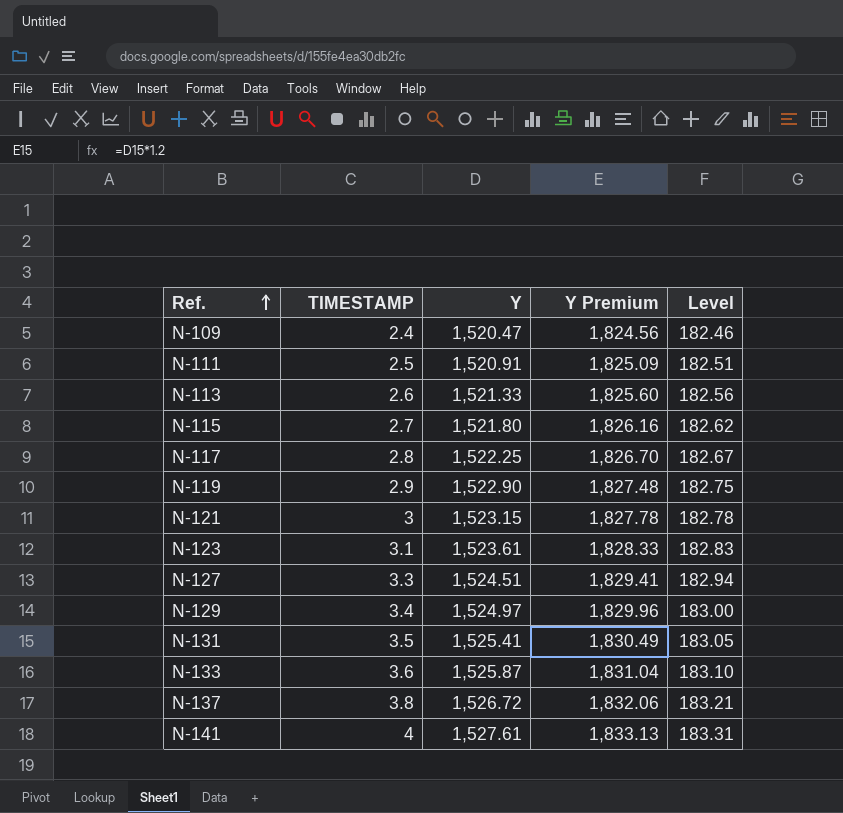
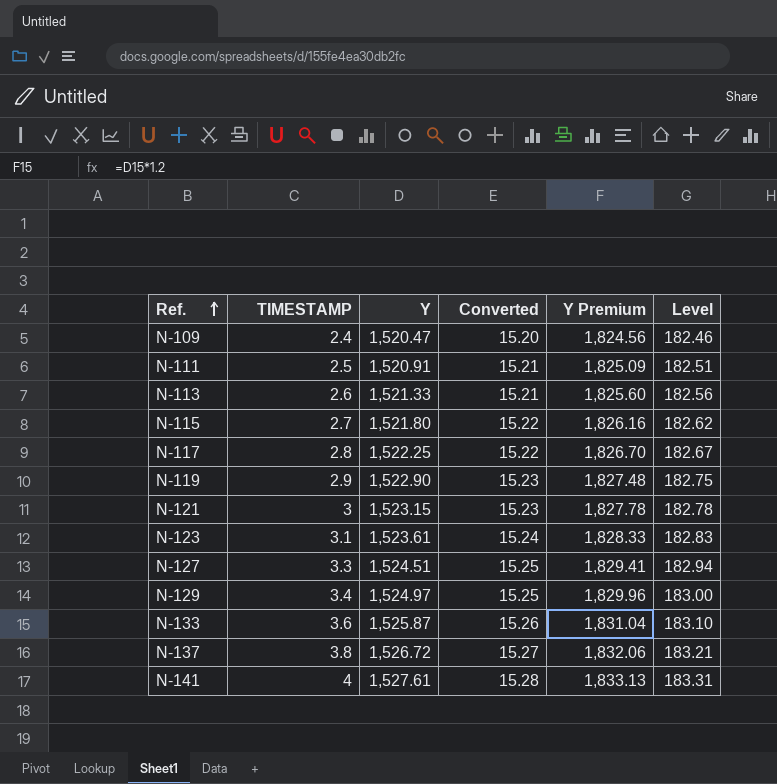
column Converted | formula: none -> [Y] * 0.01
row N-131: 3.5 | 1,525.41 | 1,830.49 | 183.05 -> none

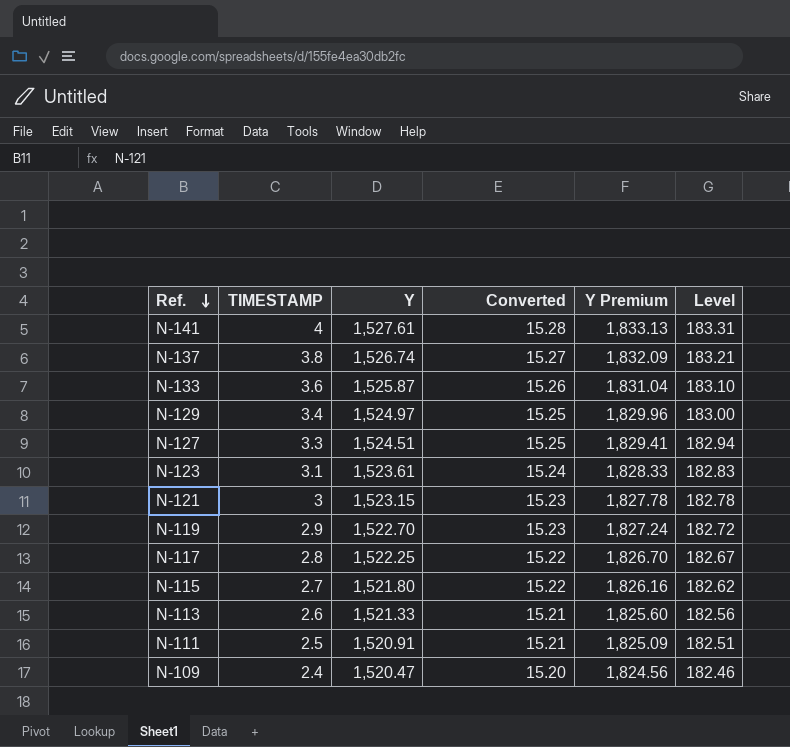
row order: Ref. ascending -> Ref. descending
N-137 | Y: 1,526.72 -> 1,526.74
N-137 | Y Premium: 1,832.06 -> 1,832.09
N-119 | Y: 1,522.90 -> 1,522.70
N-119 | Y Premium: 1,827.48 -> 1,827.24
N-119 | Level: 182.75 -> 182.72

